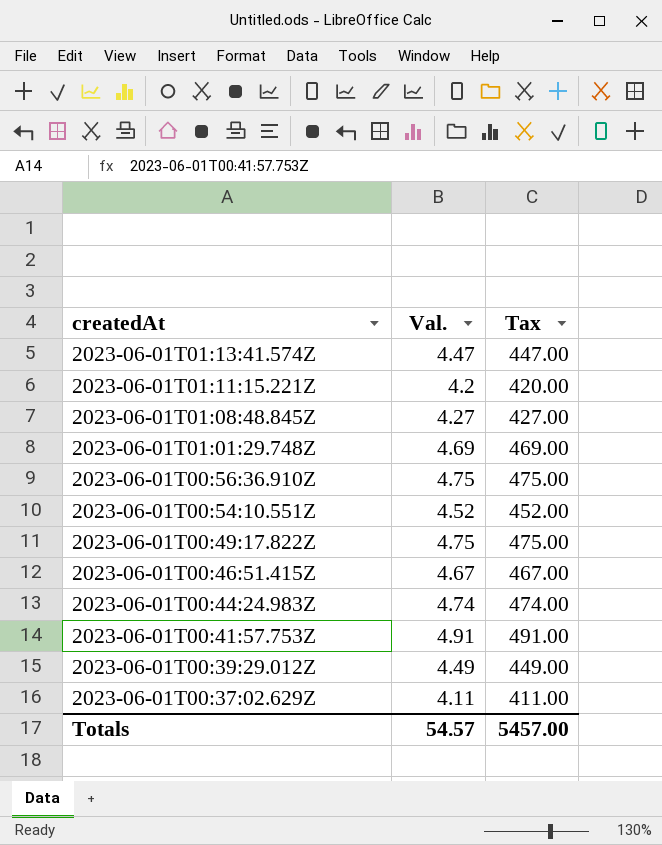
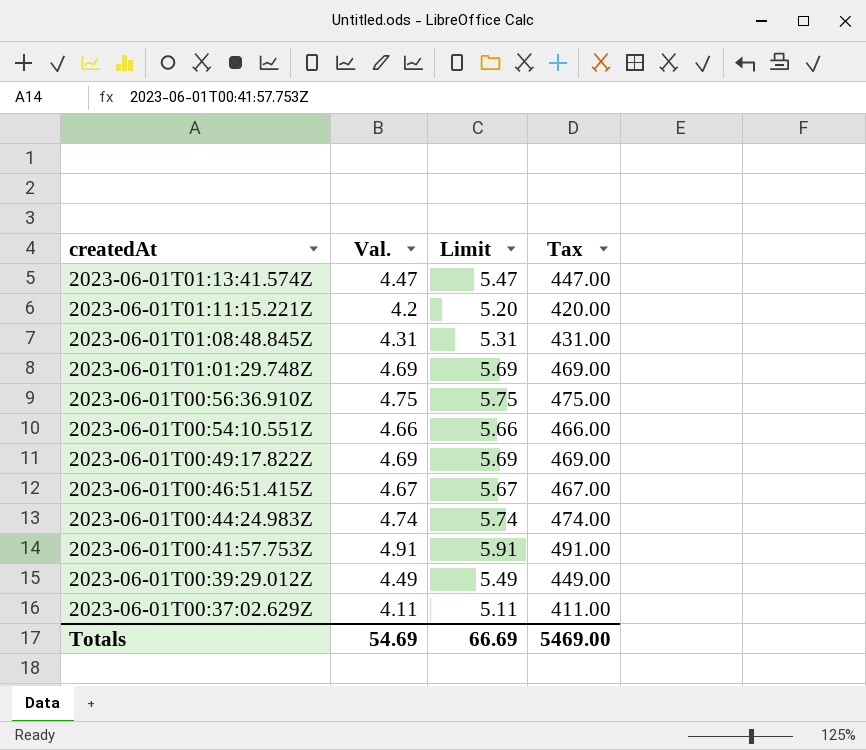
column Limit | formula: none -> [Val.] + 1
2023-06-01T01:08:48.845Z | Val.: 4.27 -> 4.31
2023-06-01T01:08:48.845Z | Tax: 427.00 -> 431.00
2023-06-01T00:54:10.551Z | Val.: 4.52 -> 4.66
2023-06-01T00:54:10.551Z | Tax: 452.00 -> 466.00
2023-06-01T00:49:17.822Z | Val.: 4.75 -> 4.69
2023-06-01T00:49:17.822Z | Tax: 475.00 -> 469.00
Totals | Val.: 54.57 -> 54.69
Totals | Tax: 5457.00 -> 5469.00

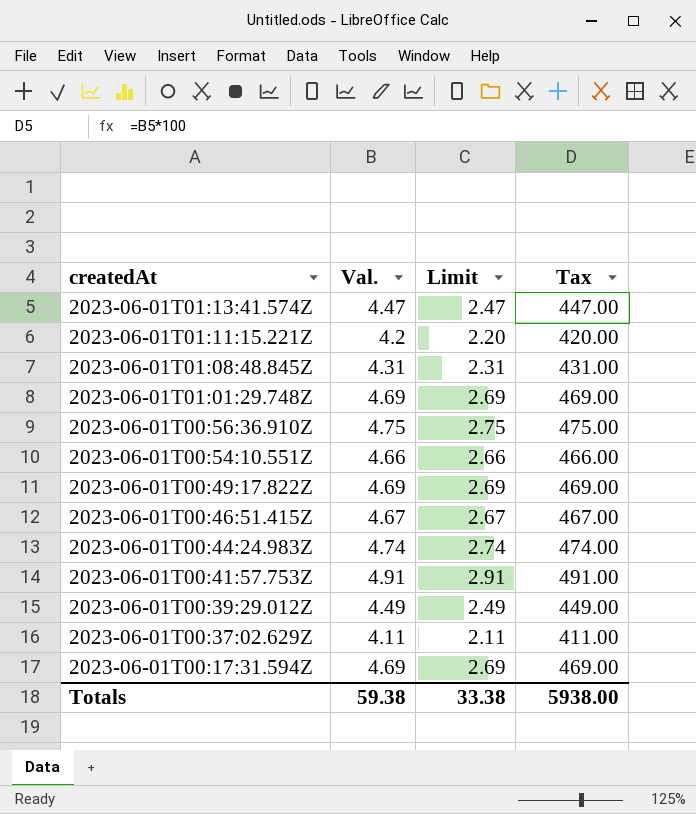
column Limit | formula: [Val.] + 1 -> [Val.] - 2
row 2023-06-01T00:17:31.594Z: none -> 4.69 | 2.69 | 469.00
Totals | Val.: 54.69 -> 59.38
Totals | Limit: 66.69 -> 33.38
Totals | Tax: 5469.00 -> 5938.00

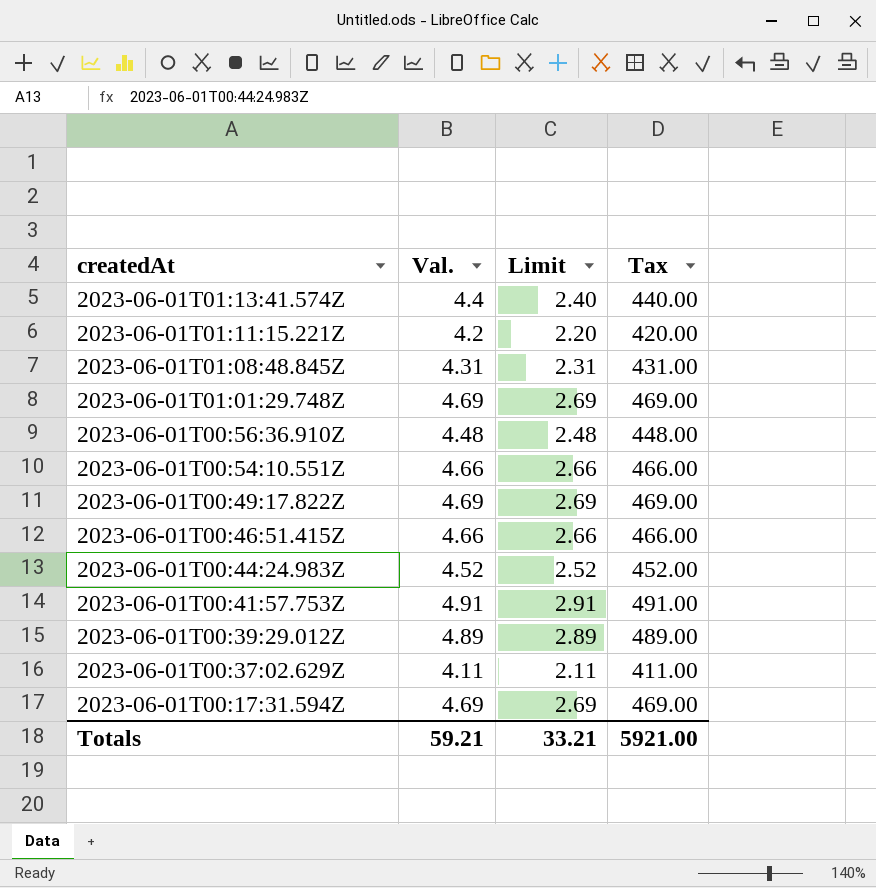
2023-06-01T01:13:41.574Z | Val.: 4.47 -> 4.4
2023-06-01T01:13:41.574Z | Limit: 2.47 -> 2.40
2023-06-01T01:13:41.574Z | Tax: 447.00 -> 440.00
2023-06-01T00:56:36.910Z | Val.: 4.75 -> 4.48
2023-06-01T00:56:36.910Z | Limit: 2.75 -> 2.48
2023-06-01T00:56:36.910Z | Tax: 475.00 -> 448.00
2023-06-01T00:46:51.415Z | Val.: 4.67 -> 4.66
2023-06-01T00:46:51.415Z | Limit: 2.67 -> 2.66
2023-06-01T00:46:51.415Z | Tax: 467.00 -> 466.00
2023-06-01T00:44:24.983Z | Val.: 4.74 -> 4.52
2023-06-01T00:44:24.983Z | Limit: 2.74 -> 2.52
2023-06-01T00:44:24.983Z | Tax: 474.00 -> 452.00
2023-06-01T00:39:29.012Z | Val.: 4.49 -> 4.89
2023-06-01T00:39:29.012Z | Limit: 2.49 -> 2.89
2023-06-01T00:39:29.012Z | Tax: 449.00 -> 489.00
Totals | Val.: 59.38 -> 59.21
Totals | Limit: 33.38 -> 33.21
Totals | Tax: 5938.00 -> 5921.00

